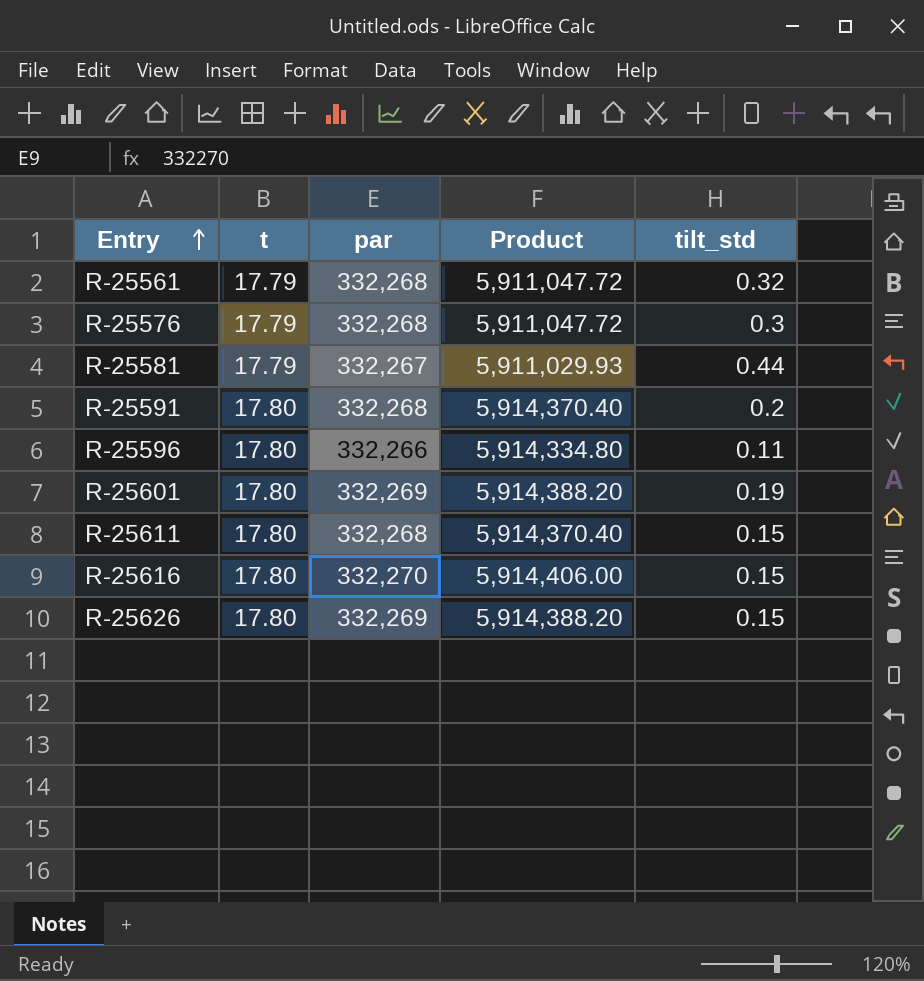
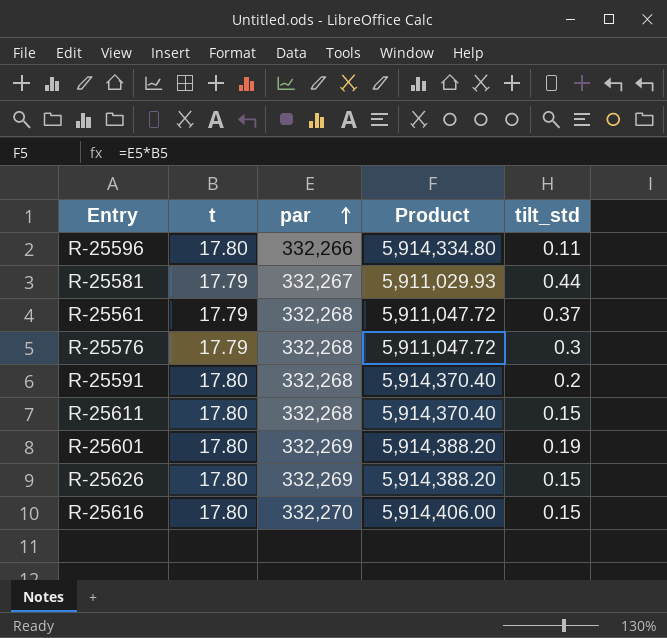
row order: Entry ascending -> par ascending
R-25561 | tilt_std: 0.32 -> 0.37

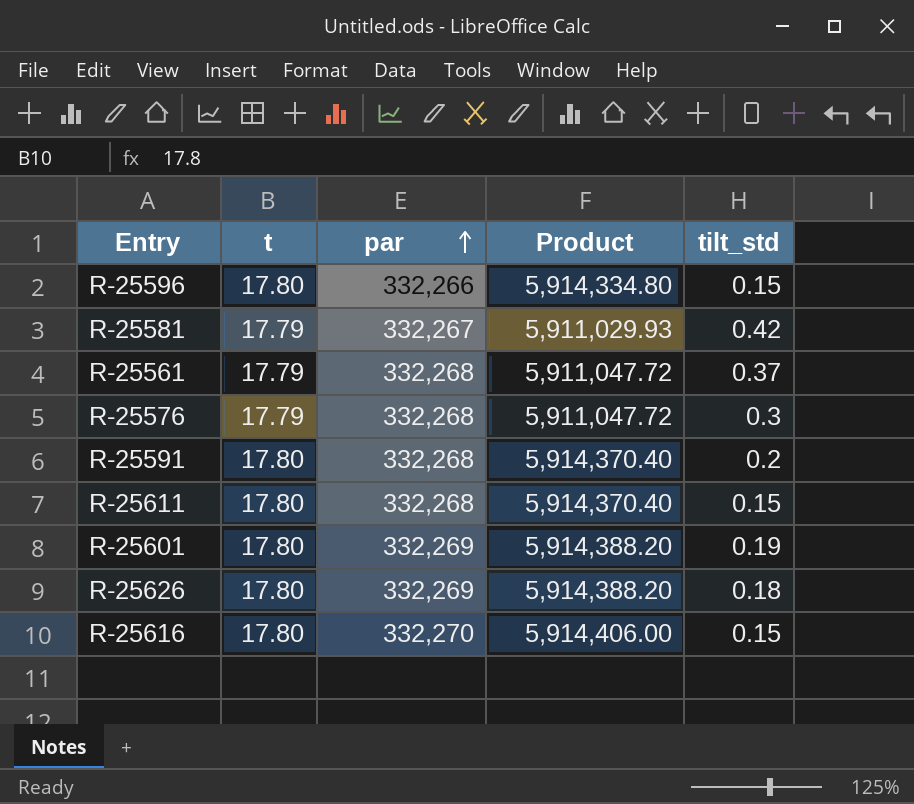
R-25596 | tilt_std: 0.11 -> 0.15
R-25581 | tilt_std: 0.44 -> 0.42
R-25626 | tilt_std: 0.15 -> 0.18

